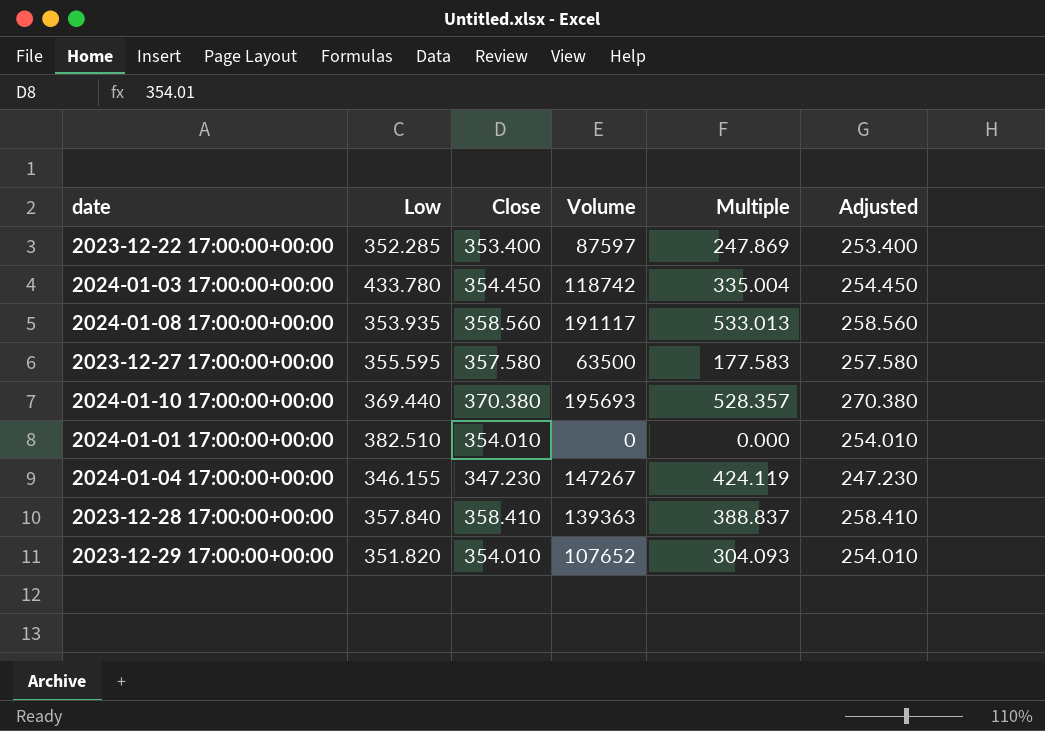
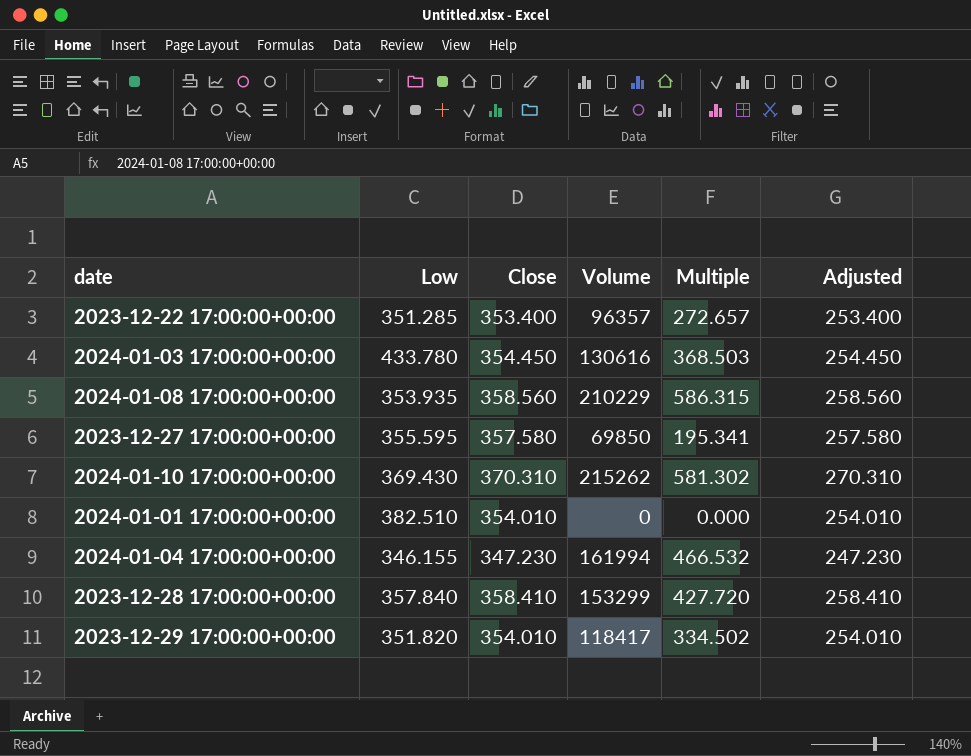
2023-12-22 17:00:00+00:00 | Low: 352.285 -> 351.285
2023-12-22 17:00:00+00:00 | Volume: 87597 -> 96357
2023-12-22 17:00:00+00:00 | Multiple: 247.869 -> 272.657
2024-01-03 17:00:00+00:00 | Volume: 118742 -> 130616
2024-01-03 17:00:00+00:00 | Multiple: 335.004 -> 368.503
2024-01-08 17:00:00+00:00 | Volume: 191117 -> 210229
2024-01-08 17:00:00+00:00 | Multiple: 533.013 -> 586.315
2023-12-27 17:00:00+00:00 | Volume: 63500 -> 69850
2023-12-27 17:00:00+00:00 | Multiple: 177.583 -> 195.341
2024-01-10 17:00:00+00:00 | Low: 369.440 -> 369.430
2024-01-10 17:00:00+00:00 | Close: 370.380 -> 370.310
2024-01-10 17:00:00+00:00 | Volume: 195693 -> 215262
2024-01-10 17:00:00+00:00 | Multiple: 528.357 -> 581.302
2024-01-10 17:00:00+00:00 | Adjusted: 270.380 -> 270.310
2024-01-04 17:00:00+00:00 | Volume: 147267 -> 161994
2024-01-04 17:00:00+00:00 | Multiple: 424.119 -> 466.532
2023-12-28 17:00:00+00:00 | Volume: 139363 -> 153299
2023-12-28 17:00:00+00:00 | Multiple: 388.837 -> 427.720
2023-12-29 17:00:00+00:00 | Volume: 107652 -> 118417
2023-12-29 17:00:00+00:00 | Multiple: 304.093 -> 334.502

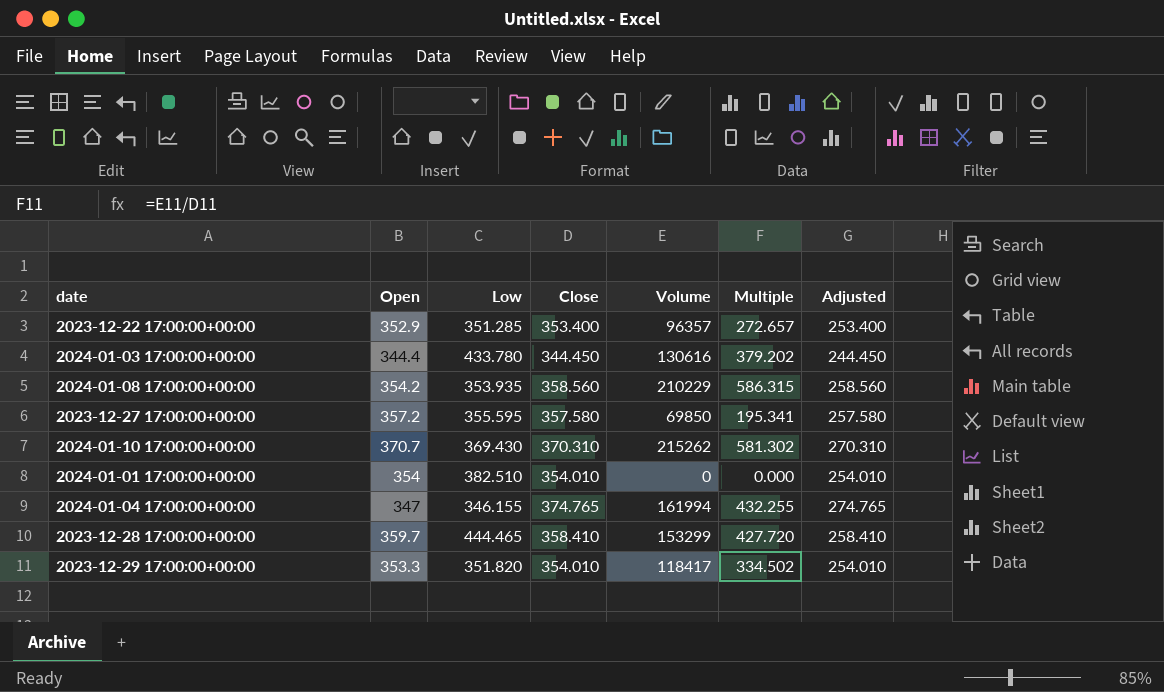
column Open | position: none -> 2
2024-01-03 17:00:00+00:00 | Close: 354.450 -> 344.450
2024-01-03 17:00:00+00:00 | Multiple: 368.503 -> 379.202
2024-01-03 17:00:00+00:00 | Adjusted: 254.450 -> 244.450
2024-01-04 17:00:00+00:00 | Close: 347.230 -> 374.765
2024-01-04 17:00:00+00:00 | Multiple: 466.532 -> 432.255
2024-01-04 17:00:00+00:00 | Adjusted: 247.230 -> 274.765
2023-12-28 17:00:00+00:00 | Low: 357.840 -> 444.465

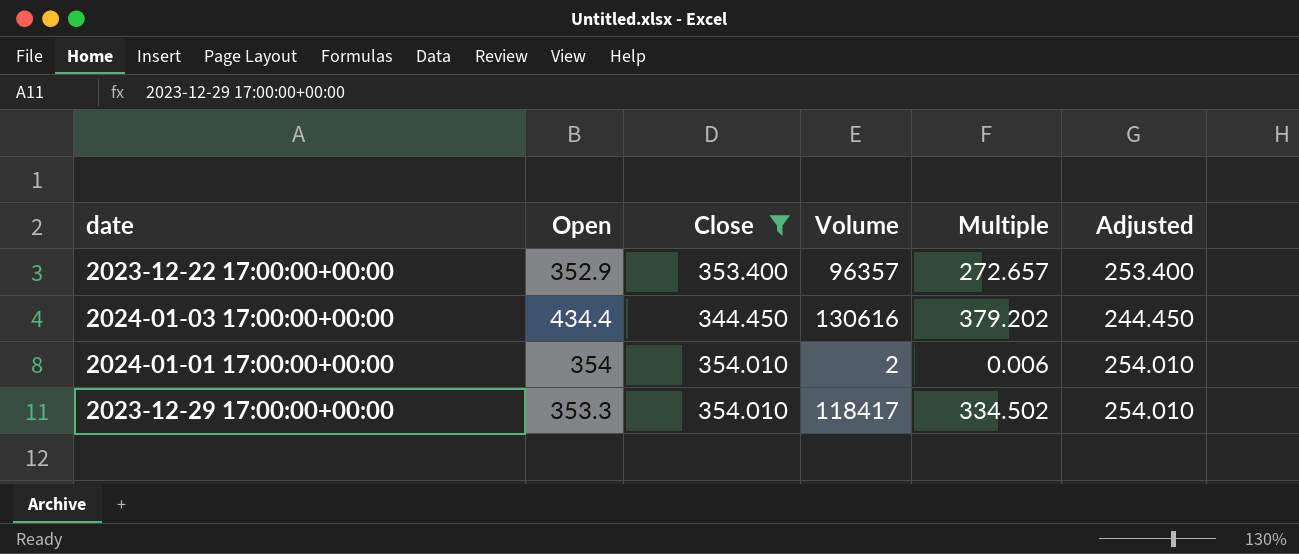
filter: none -> Close <= 354.010
column Low | position: 3 -> none
2024-01-03 17:00:00+00:00 | Open: 344.4 -> 434.4
2024-01-01 17:00:00+00:00 | Volume: 0 -> 2
2024-01-01 17:00:00+00:00 | Multiple: 0.000 -> 0.006

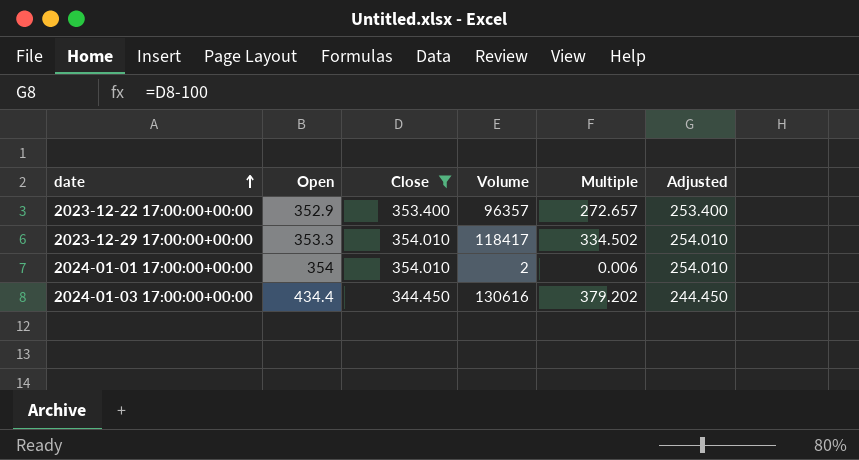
row order: none -> date ascending

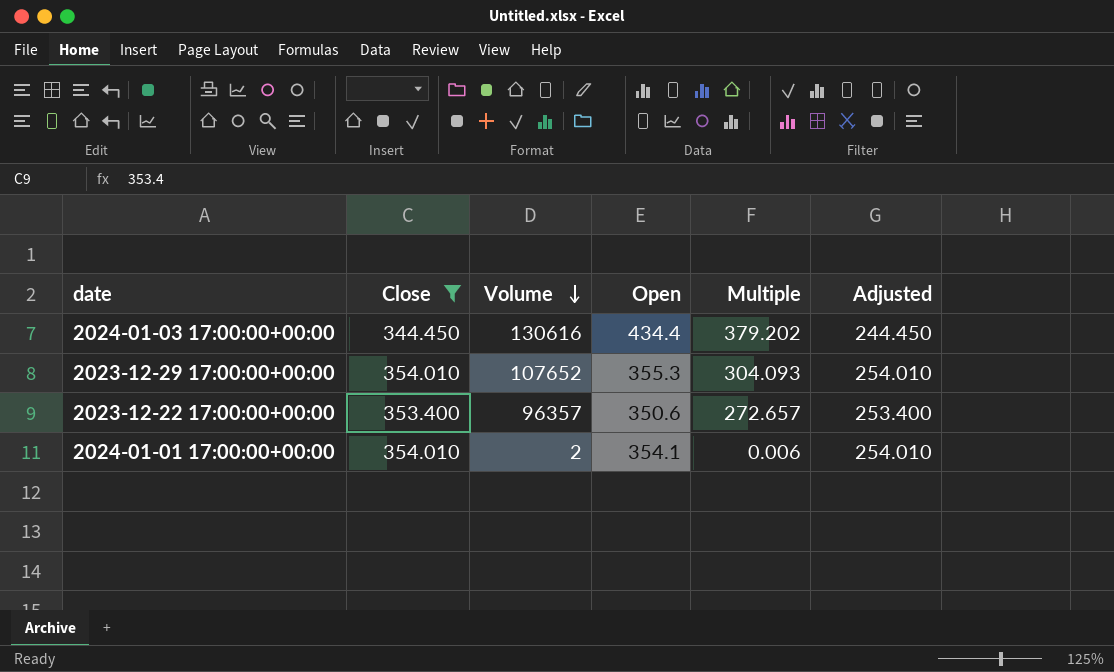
row order: date ascending -> Volume descending
column Open | position: 2 -> 4
2023-12-29 17:00:00+00:00 | Volume: 118417 -> 107652
2023-12-29 17:00:00+00:00 | Open: 353.3 -> 355.3
2023-12-29 17:00:00+00:00 | Multiple: 334.502 -> 304.093
2023-12-22 17:00:00+00:00 | Open: 352.9 -> 350.6
2024-01-01 17:00:00+00:00 | Open: 354 -> 354.1

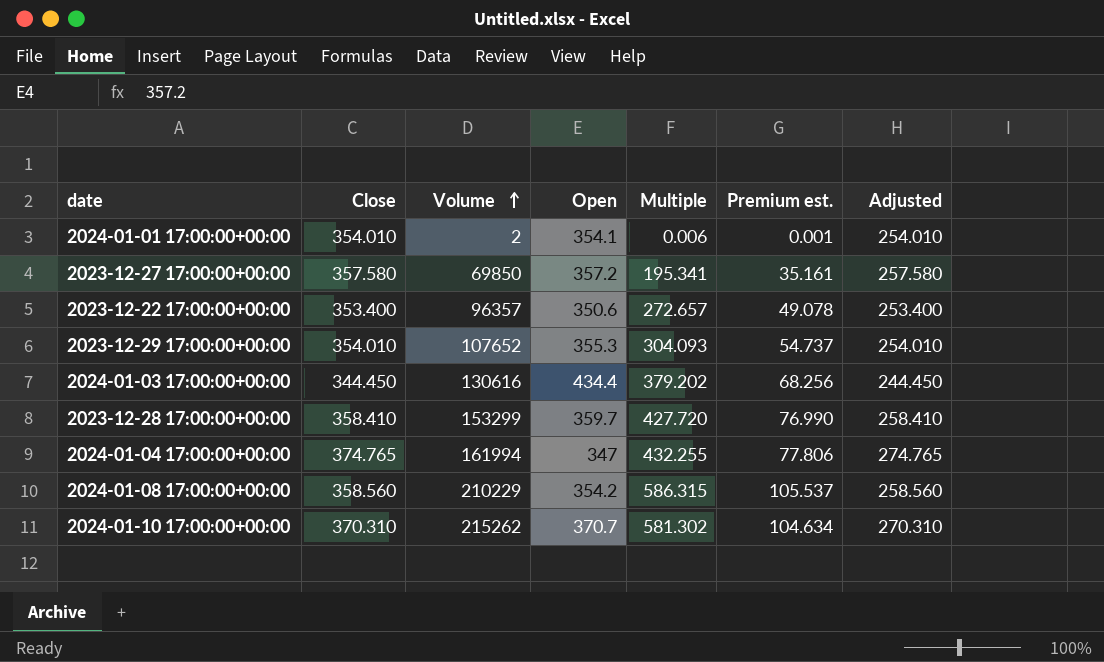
filter: Close <= 354.010 -> none
row order: Volume descending -> Volume ascending
column Premium est. | formula: none -> [Multiple] * 0.18

